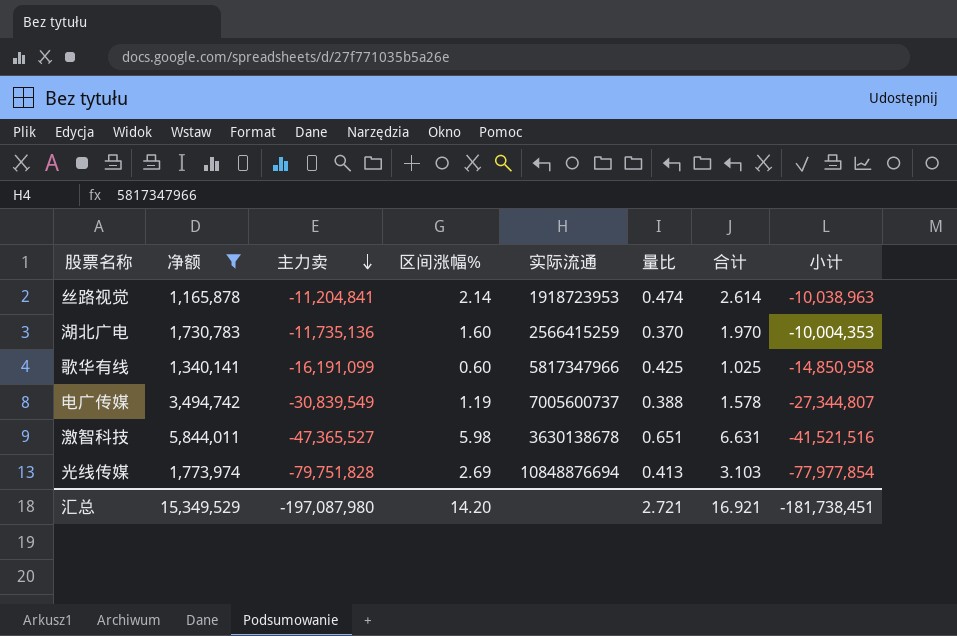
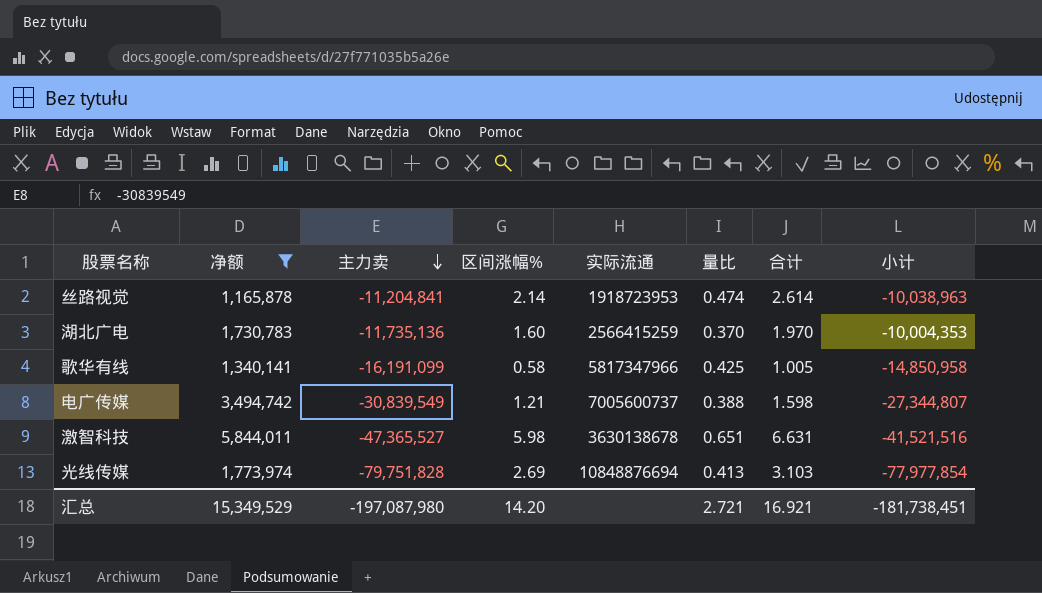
歌华有线 | 区间涨幅%: 0.60 -> 0.58
歌华有线 | 合计: 1.025 -> 1.005
电广传媒 | 区间涨幅%: 1.19 -> 1.21
电广传媒 | 合计: 1.578 -> 1.598

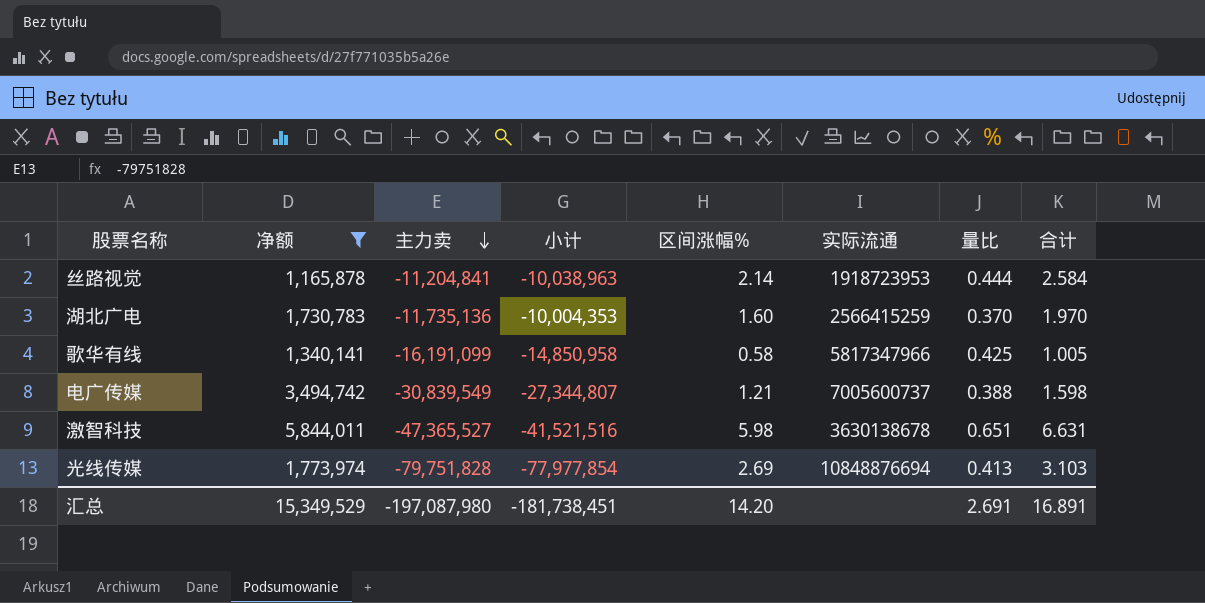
column 小计 | position: 8 -> 4
丝路视觉 | 量比: 0.474 -> 0.444
丝路视觉 | 合计: 2.614 -> 2.584
汇总 | 量比: 2.721 -> 2.691
汇总 | 合计: 16.921 -> 16.891

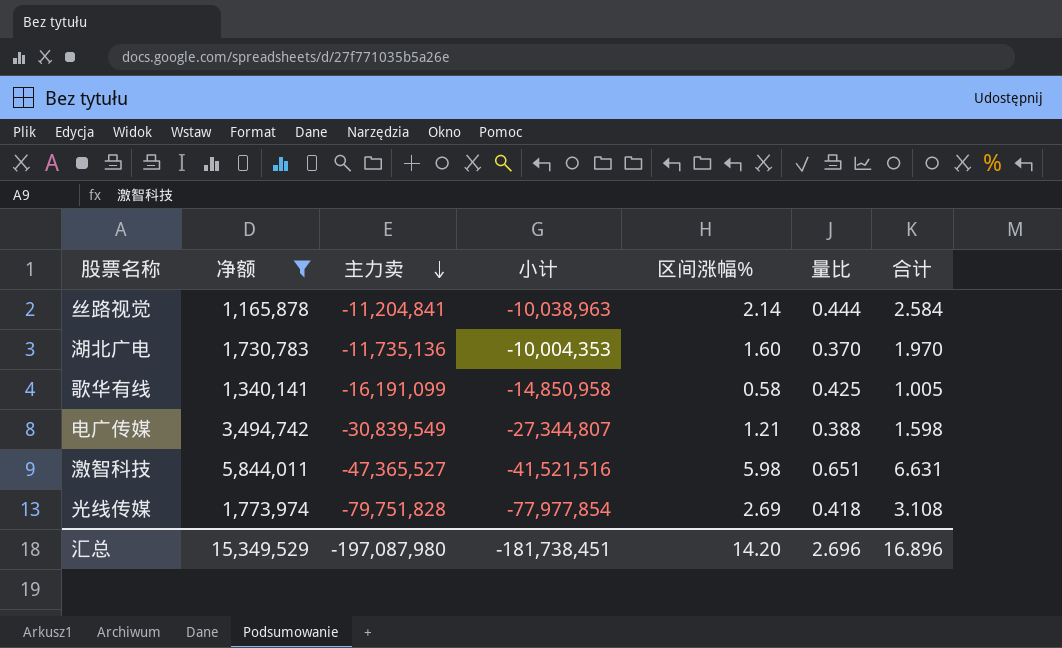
column 实际流通 | position: 6 -> none
光线传媒 | 量比: 0.413 -> 0.418
光线传媒 | 合计: 3.103 -> 3.108
汇总 | 量比: 2.691 -> 2.696
汇总 | 合计: 16.891 -> 16.896

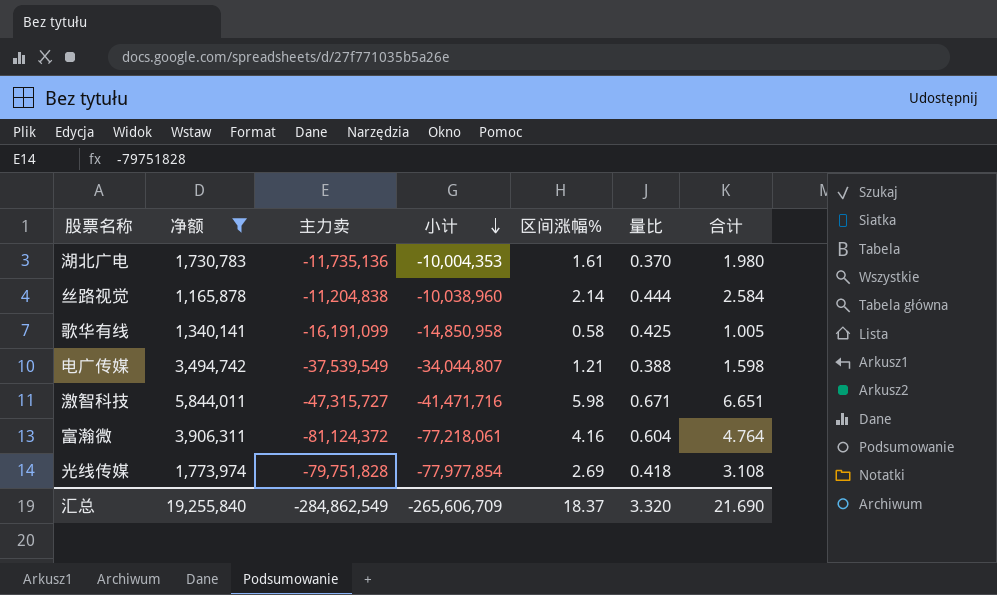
row order: 主力卖 descending -> 小计 descending
湖北广电 | 区间涨幅%: 1.60 -> 1.61
湖北广电 | 合计: 1.970 -> 1.980
丝路视觉 | 主力卖: -11,204,841 -> -11,204,838
丝路视觉 | 小计: -10,038,963 -> -10,038,960
电广传媒 | 主力卖: -30,839,549 -> -37,539,549
电广传媒 | 小计: -27,344,807 -> -34,044,807
激智科技 | 主力卖: -47,365,527 -> -47,315,727
激智科技 | 小计: -41,521,516 -> -41,471,716
激智科技 | 量比: 0.651 -> 0.671
激智科技 | 合计: 6.631 -> 6.651
row 富瀚微: none -> 3,906,311 | -81,124,372 | -77,218,061 | 4.16 | 0.604 | 4.764
汇总 | 净额: 15,349,529 -> 19,255,840
汇总 | 主力卖: -197,087,980 -> -284,862,549
汇总 | 小计: -181,738,451 -> -265,606,709
汇总 | 区间涨幅%: 14.20 -> 18.37
汇总 | 量比: 2.696 -> 3.320
汇总 | 合计: 16.896 -> 21.690

